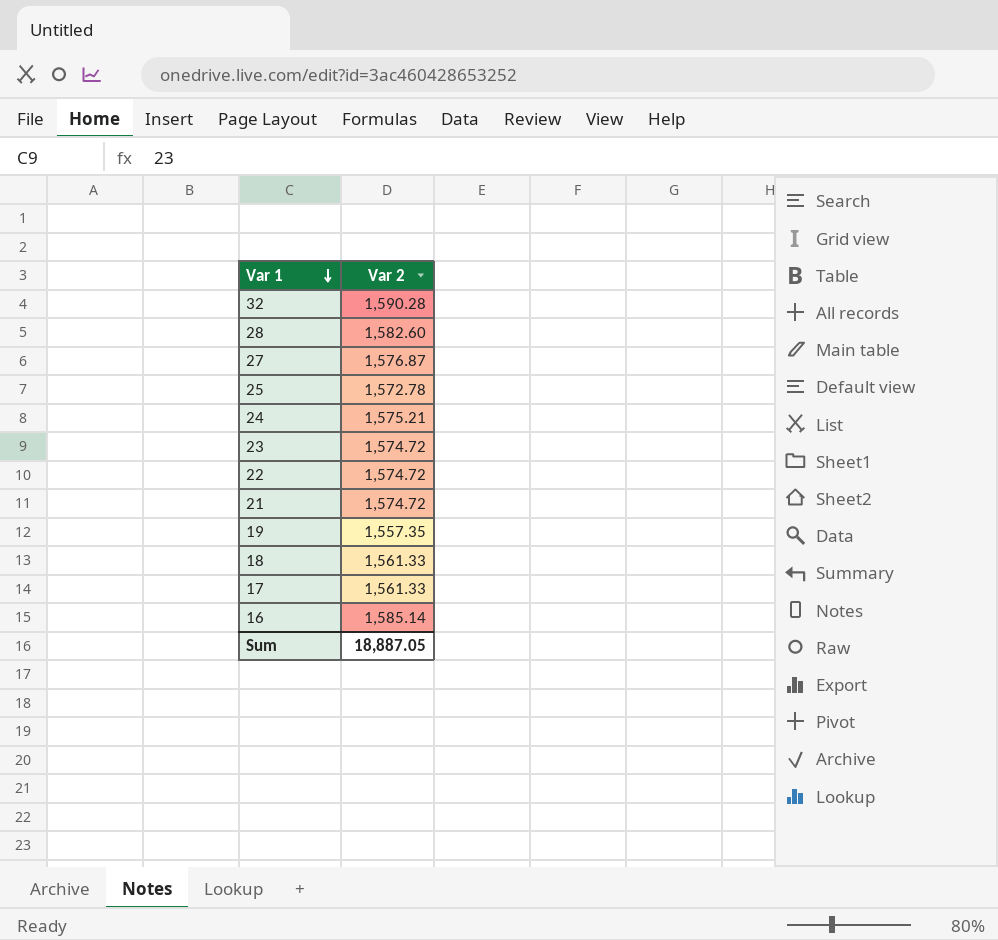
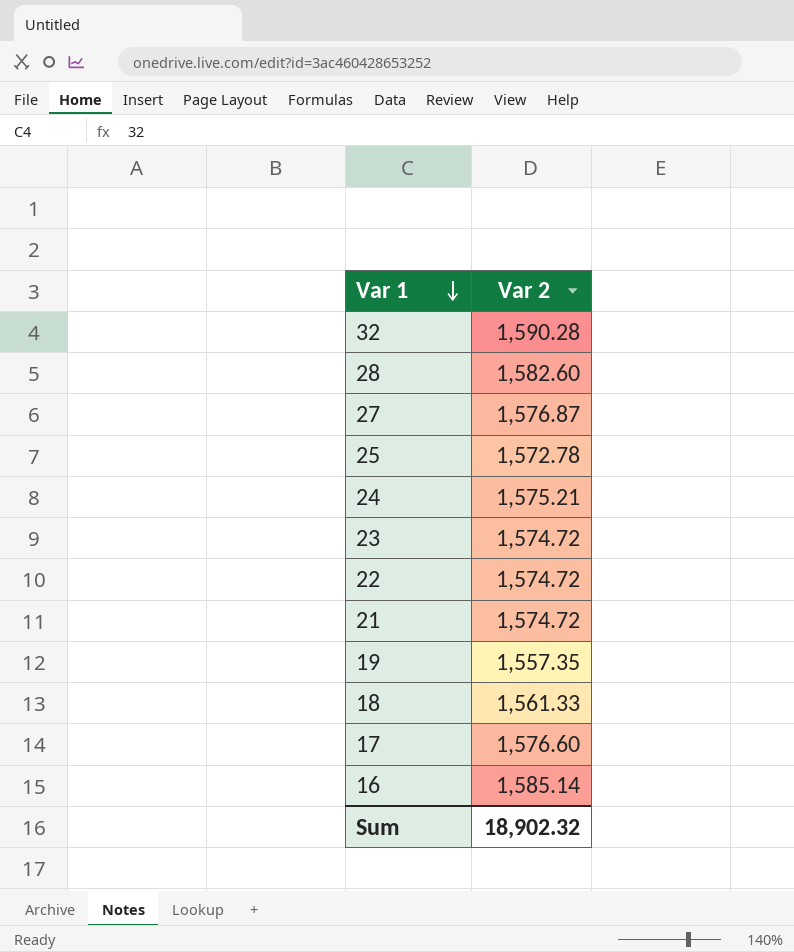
17 | Var 2: 1,561.33 -> 1,576.60
Sum | Var 2: 18,887.05 -> 18,902.32

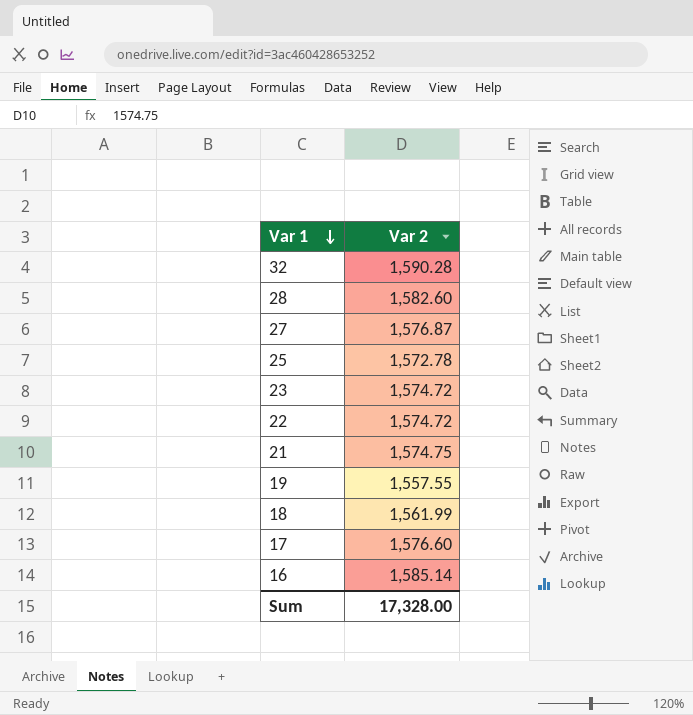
row 24: 1,575.21 -> none
21 | Var 2: 1,574.72 -> 1,574.75
19 | Var 2: 1,557.35 -> 1,557.55
18 | Var 2: 1,561.33 -> 1,561.99
Sum | Var 2: 18,902.32 -> 17,328.00

